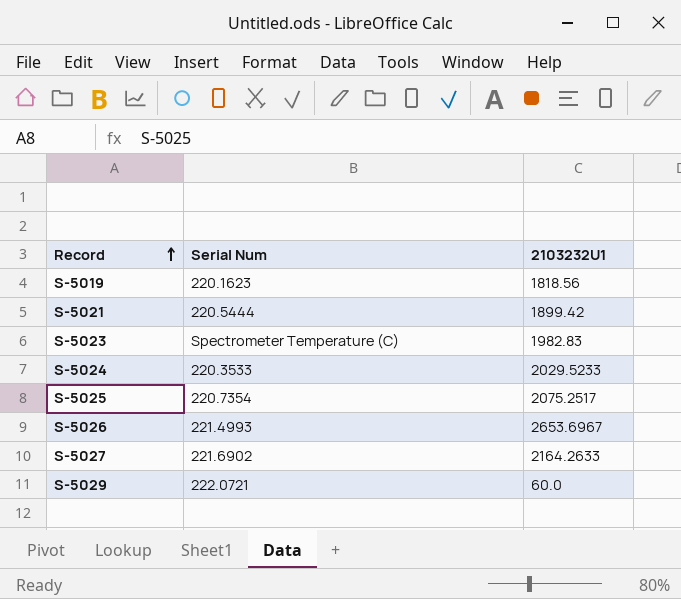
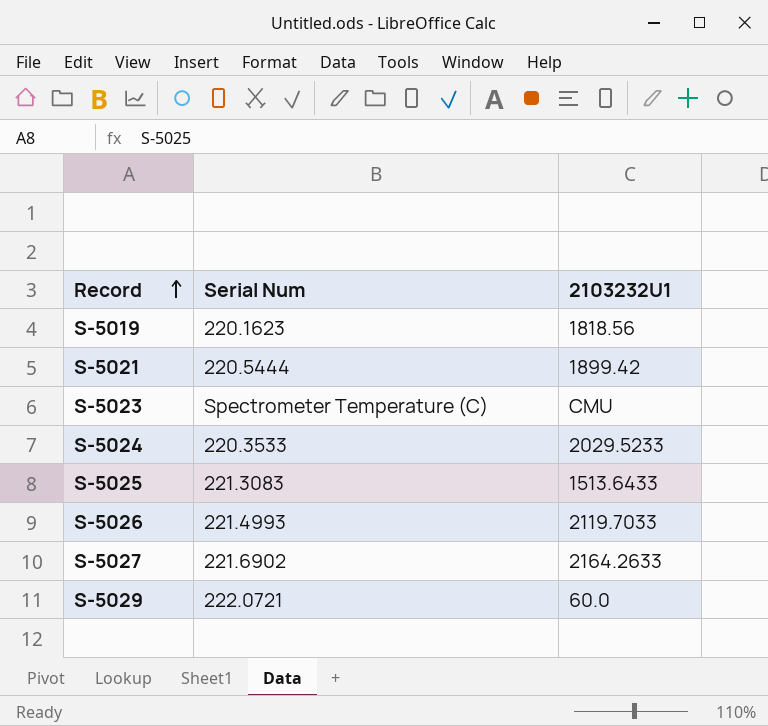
S-5023 | 2103232U1: 1982.83 -> CMU
S-5025 | Serial Num: 220.7354 -> 221.3083
S-5025 | 2103232U1: 2075.2517 -> 1513.6433
S-5026 | 2103232U1: 2653.6967 -> 2119.7033

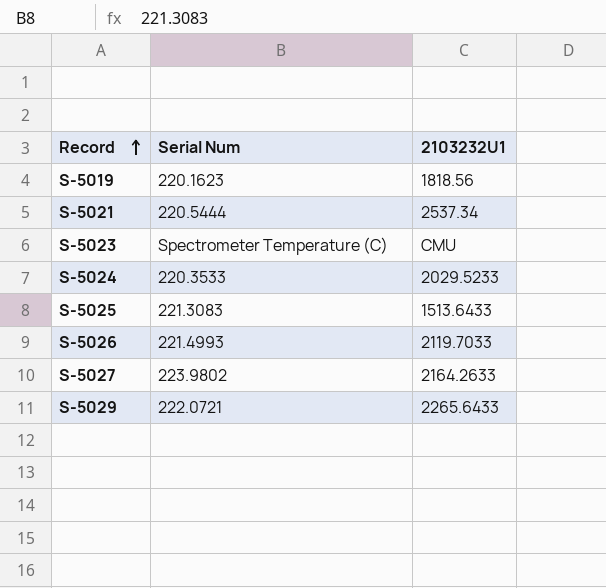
S-5021 | 2103232U1: 1899.42 -> 2537.34
S-5027 | Serial Num: 221.6902 -> 223.9802
S-5029 | 2103232U1: 60.0 -> 2265.6433

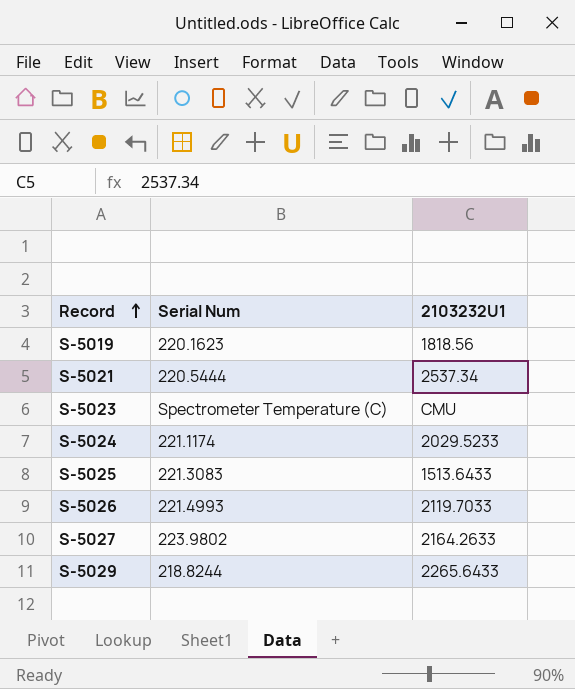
S-5024 | Serial Num: 220.3533 -> 221.1174
S-5029 | Serial Num: 222.0721 -> 218.8244

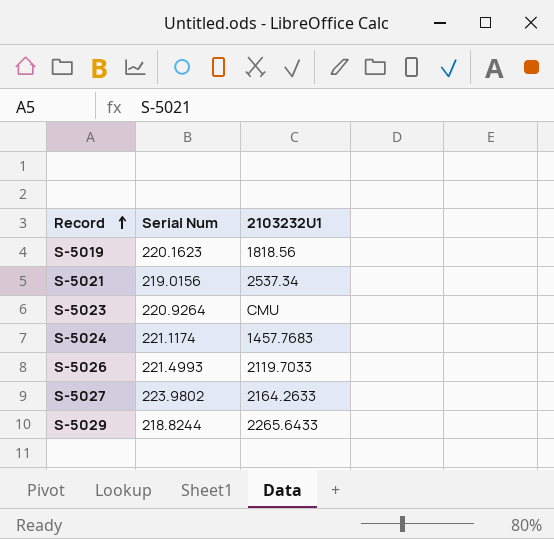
row S-5025: 221.3083 | 1513.6433 -> none
S-5021 | Serial Num: 220.5444 -> 219.0156
S-5023 | Serial Num: Spectrometer Temperature (C) -> 220.9264
S-5024 | 2103232U1: 2029.5233 -> 1457.7683

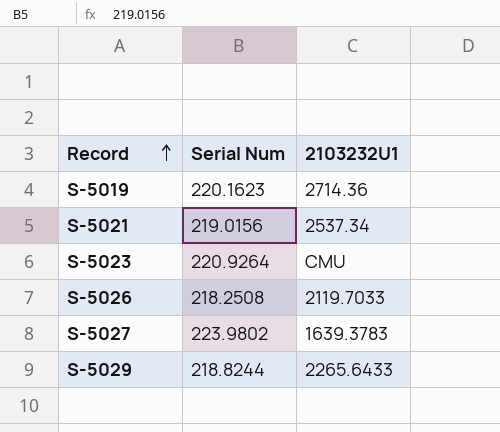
row S-5024: 221.1174 | 1457.7683 -> none
S-5019 | 2103232U1: 1818.56 -> 2714.36
S-5026 | Serial Num: 221.4993 -> 218.2508
S-5027 | 2103232U1: 2164.2633 -> 1639.3783

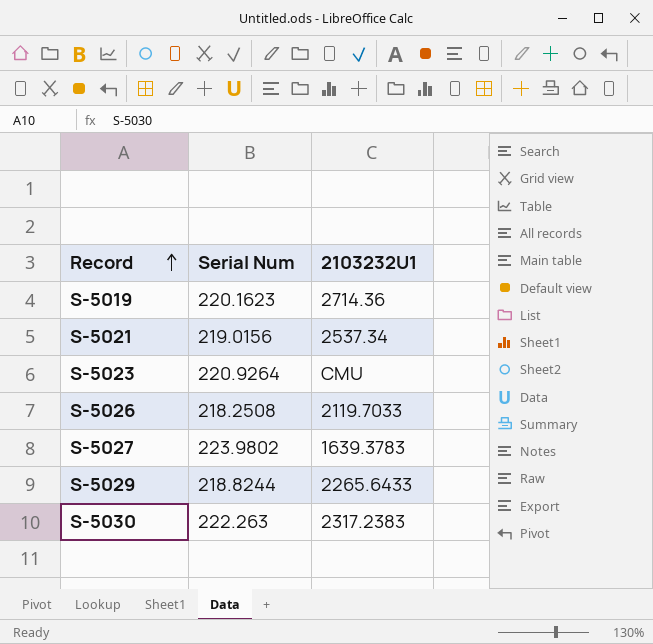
row S-5030: none -> 222.263 | 2317.2383

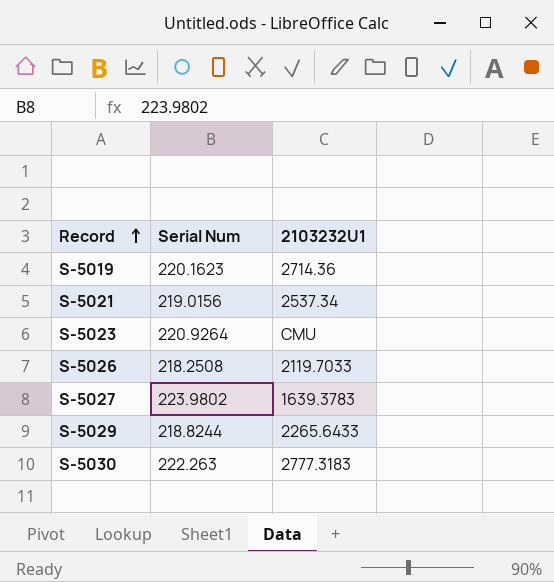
S-5030 | 2103232U1: 2317.2383 -> 2777.3183

